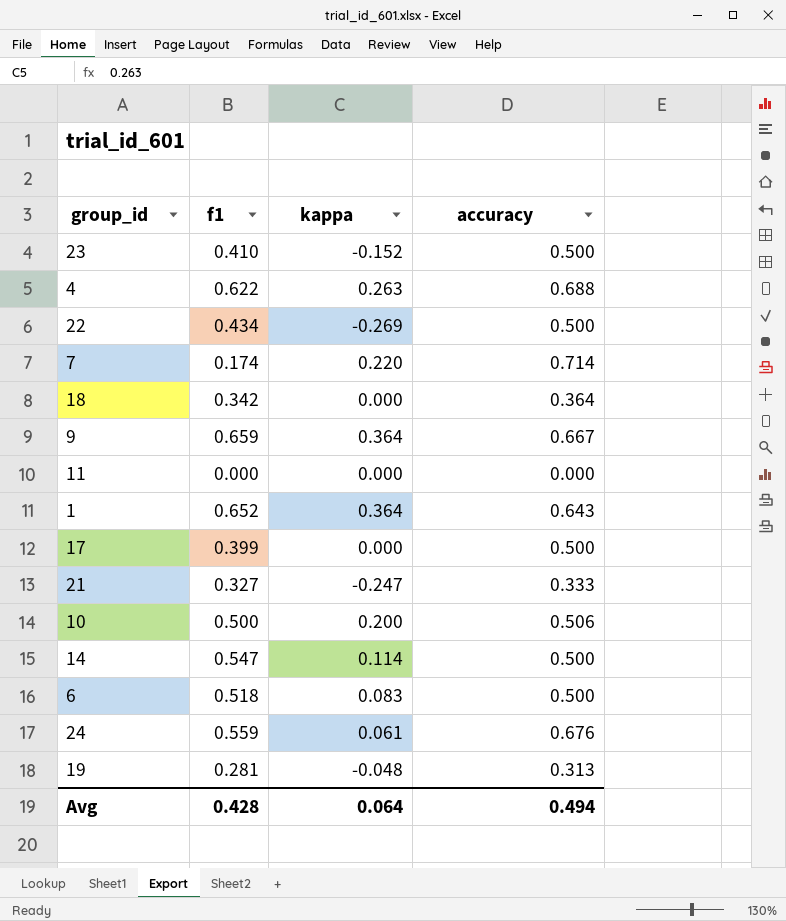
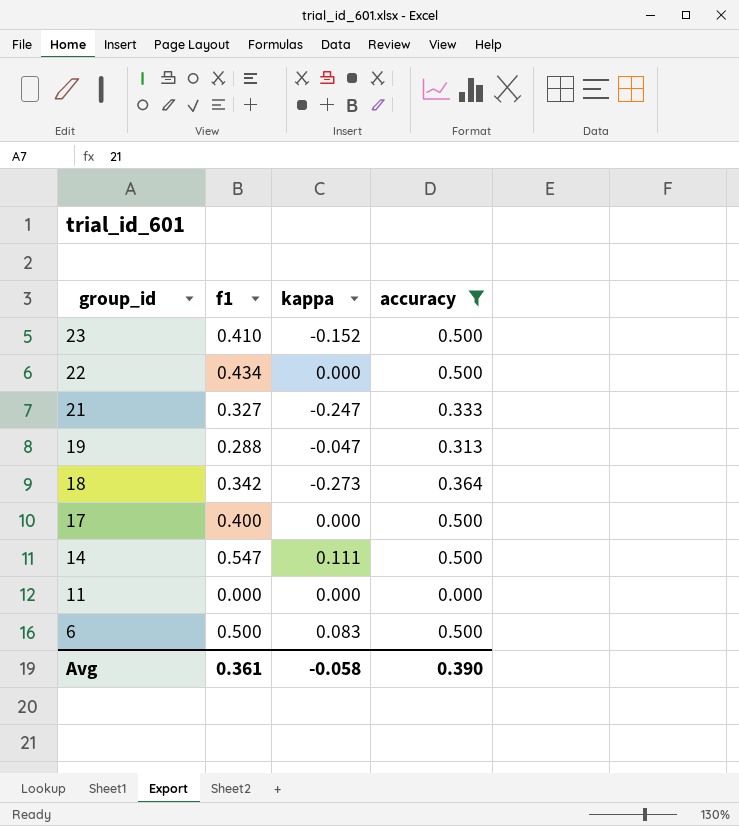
filter: none -> accuracy <= 0.500
row order: none -> group_id descending
22 | kappa: -0.269 -> 0.000
19 | f1: 0.281 -> 0.288
19 | kappa: -0.048 -> -0.047
18 | kappa: 0.000 -> -0.273
17 | f1: 0.399 -> 0.400
14 | kappa: 0.114 -> 0.111
6 | f1: 0.518 -> 0.500
Avg | f1: 0.428 -> 0.361
Avg | kappa: 0.064 -> -0.058
Avg | accuracy: 0.494 -> 0.390

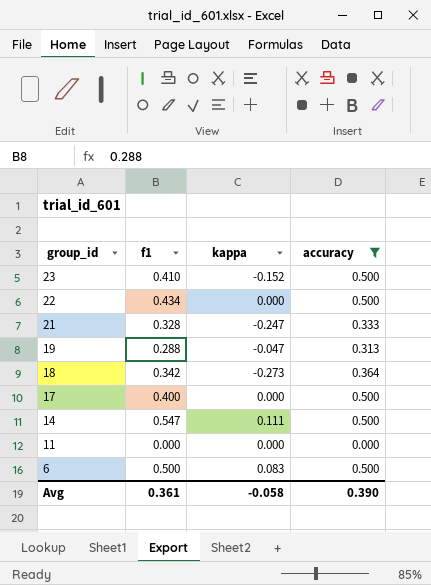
21 | f1: 0.327 -> 0.328

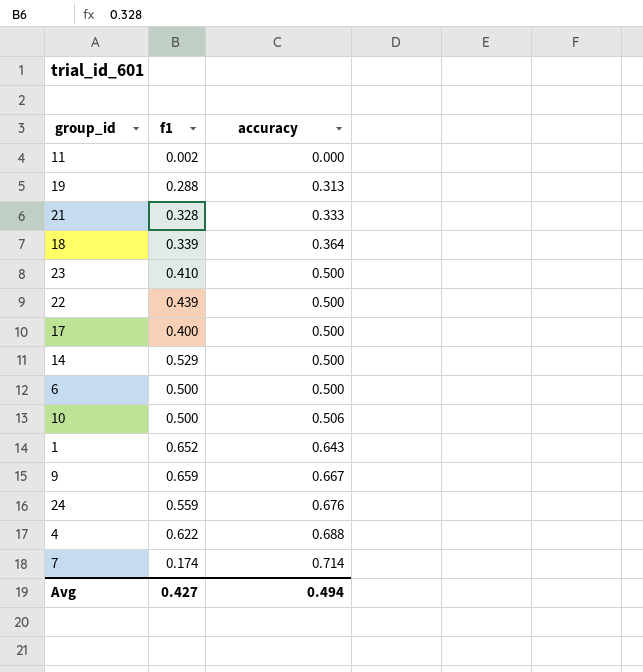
filter: accuracy <= 0.500 -> none
row order: group_id descending -> accuracy ascending
column kappa | position: 3 -> none
11 | f1: 0.000 -> 0.002
18 | f1: 0.342 -> 0.339
22 | f1: 0.434 -> 0.439
14 | f1: 0.547 -> 0.529
Avg | f1: 0.361 -> 0.427
Avg | accuracy: 0.390 -> 0.494

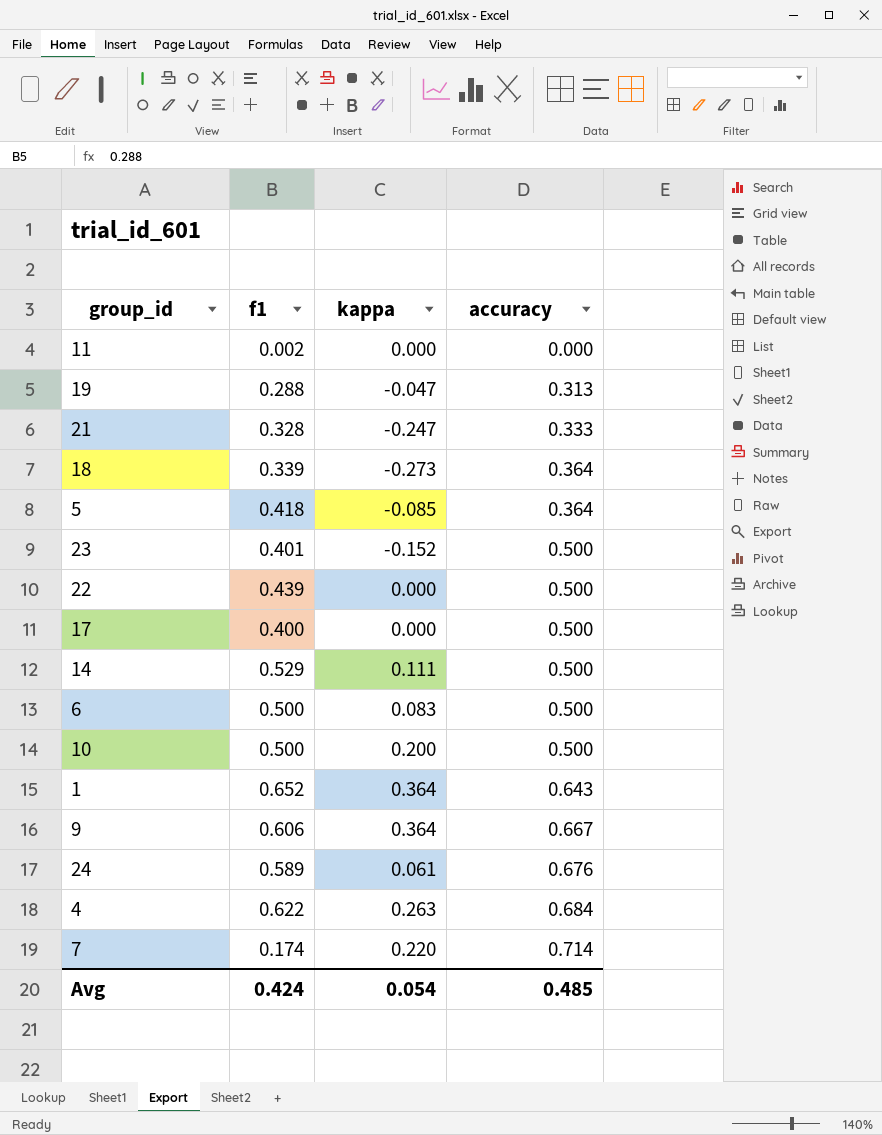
column kappa | position: none -> 3
row 5: none -> 0.418 | -0.085 | 0.364
23 | f1: 0.410 -> 0.401
10 | accuracy: 0.506 -> 0.500
9 | f1: 0.659 -> 0.606
24 | f1: 0.559 -> 0.589
4 | accuracy: 0.688 -> 0.684
Avg | f1: 0.427 -> 0.424
Avg | accuracy: 0.494 -> 0.485

